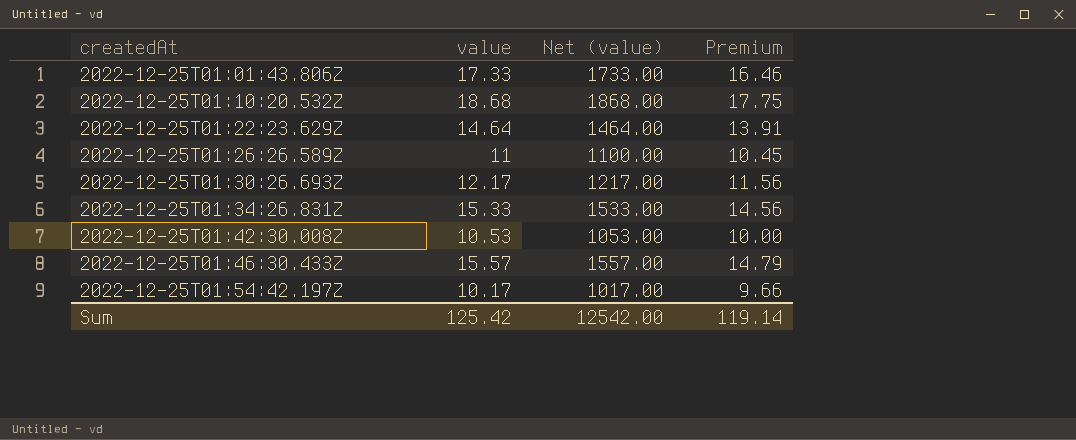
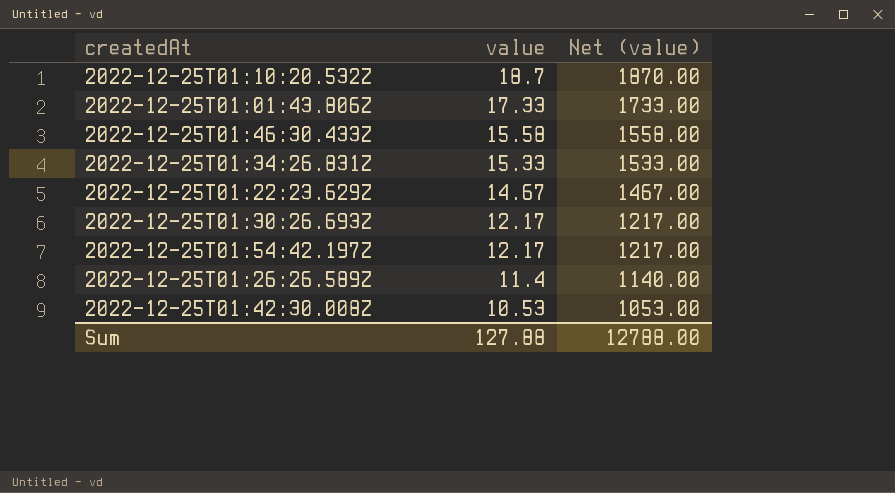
row order: createdAt ascending -> value descending
column Premium | formula: [value] * 0.95 -> none
2022-12-25T01:10:20.532Z | value: 18.68 -> 18.7
2022-12-25T01:10:20.532Z | Net (value): 1868.00 -> 1870.00
2022-12-25T01:46:30.433Z | value: 15.57 -> 15.58
2022-12-25T01:46:30.433Z | Net (value): 1557.00 -> 1558.00
2022-12-25T01:22:23.629Z | value: 14.64 -> 14.67
2022-12-25T01:22:23.629Z | Net (value): 1464.00 -> 1467.00
2022-12-25T01:54:42.197Z | value: 10.17 -> 12.17
2022-12-25T01:54:42.197Z | Net (value): 1017.00 -> 1217.00
2022-12-25T01:26:26.589Z | value: 11 -> 11.4
2022-12-25T01:26:26.589Z | Net (value): 1100.00 -> 1140.00
Sum | value: 125.42 -> 127.88
Sum | Net (value): 12542.00 -> 12788.00

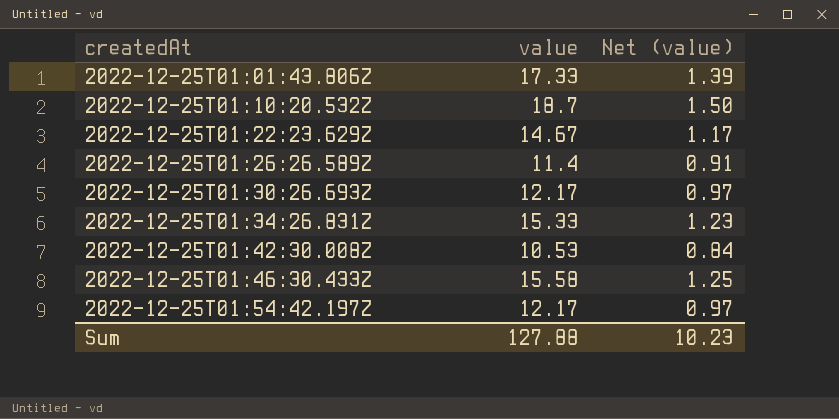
row order: value descending -> createdAt ascending
column Net (value) | formula: [value] * 100 -> [value] * 0.08
Sum | Net (value): 12788.00 -> 10.23

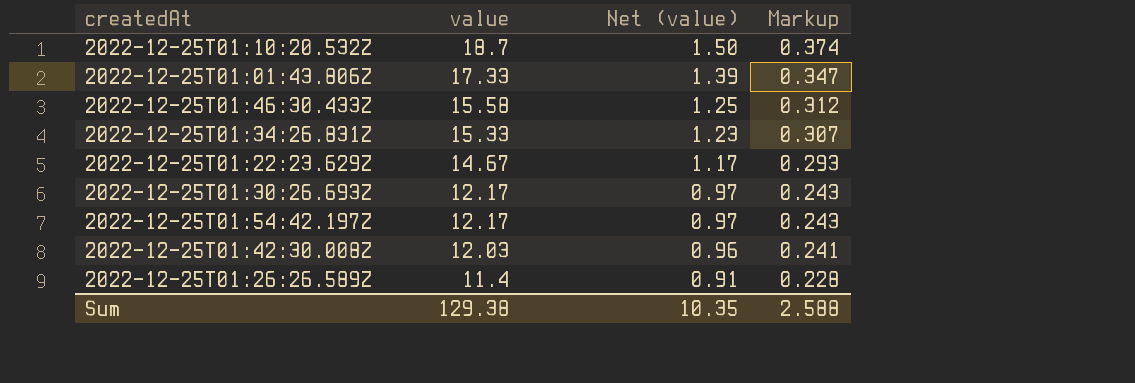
row order: createdAt ascending -> value descending
column Markup | formula: none -> [value] * 0.02
2022-12-25T01:42:30.008Z | value: 10.53 -> 12.03
2022-12-25T01:42:30.008Z | Net (value): 0.84 -> 0.96
Sum | value: 127.88 -> 129.38
Sum | Net (value): 10.23 -> 10.35

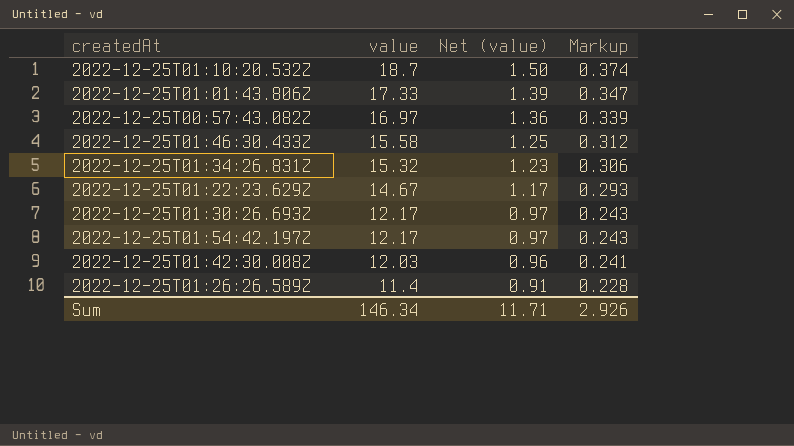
row 2022-12-25T00:57:43.082Z: none -> 16.97 | 1.36 | 0.339
2022-12-25T01:34:26.831Z | value: 15.33 -> 15.32
2022-12-25T01:34:26.831Z | Markup: 0.307 -> 0.306
Sum | value: 129.38 -> 146.34
Sum | Net (value): 10.35 -> 11.71
Sum | Markup: 2.588 -> 2.926

